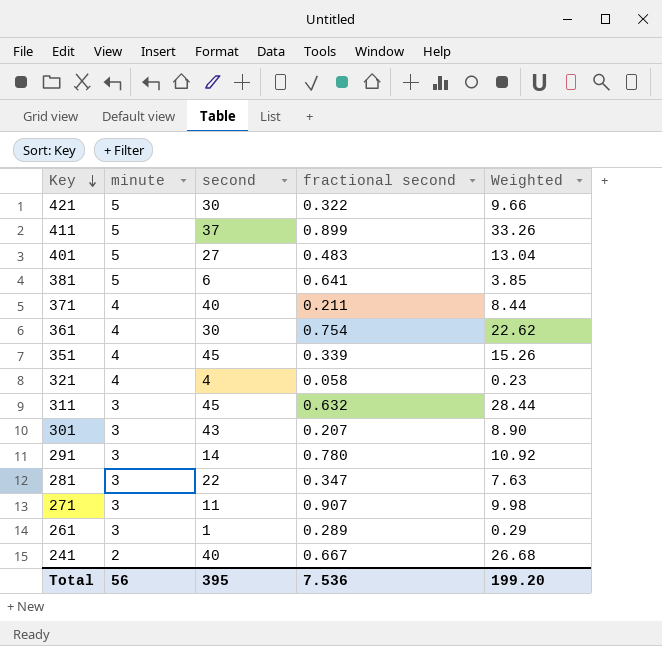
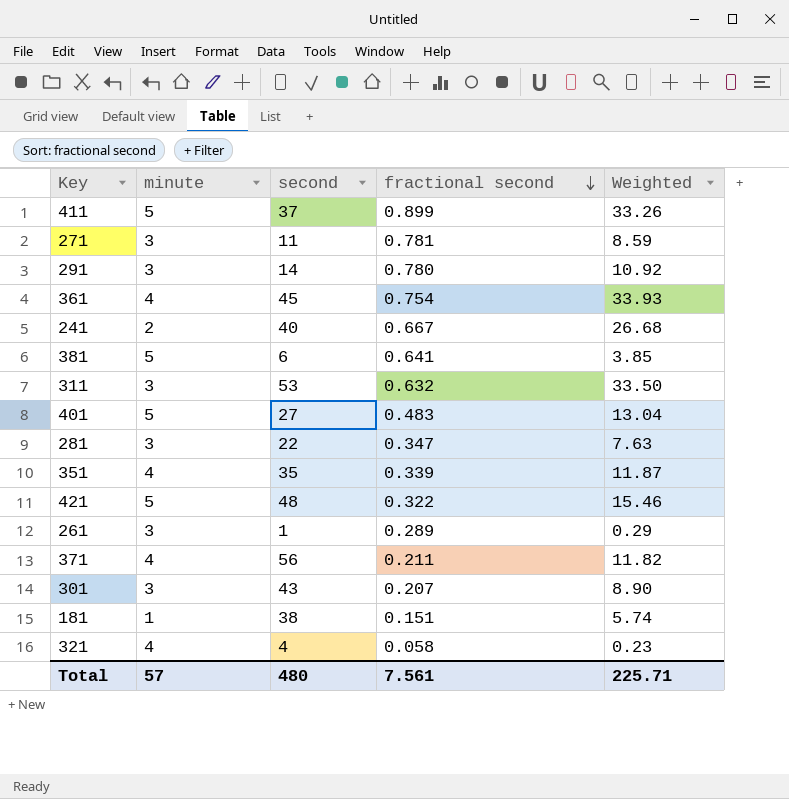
row order: Key descending -> fractional second descending
271 | fractional second: 0.907 -> 0.781
271 | Weighted: 9.98 -> 8.59
361 | second: 30 -> 45
361 | Weighted: 22.62 -> 33.93
311 | second: 45 -> 53
311 | Weighted: 28.44 -> 33.50
351 | second: 45 -> 35
351 | Weighted: 15.26 -> 11.87
421 | second: 30 -> 48
421 | Weighted: 9.66 -> 15.46
371 | second: 40 -> 56
371 | Weighted: 8.44 -> 11.82
row 181: none -> 1 | 38 | 0.151 | 5.74
Total | minute: 56 -> 57
Total | second: 395 -> 480
Total | fractional second: 7.536 -> 7.561
Total | Weighted: 199.20 -> 225.71

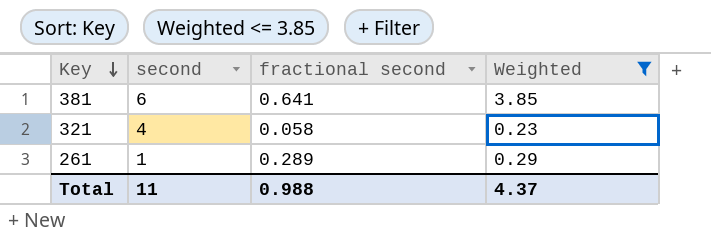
filter: none -> Weighted <= 3.85
row order: fractional second descending -> Key descending
column minute | position: 2 -> none
Total | second: 480 -> 11
Total | fractional second: 7.561 -> 0.988
Total | Weighted: 225.71 -> 4.37

